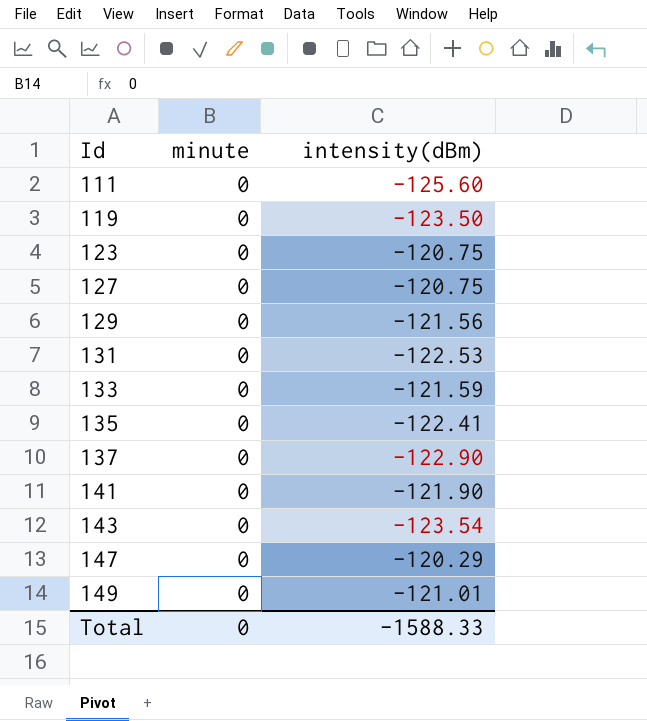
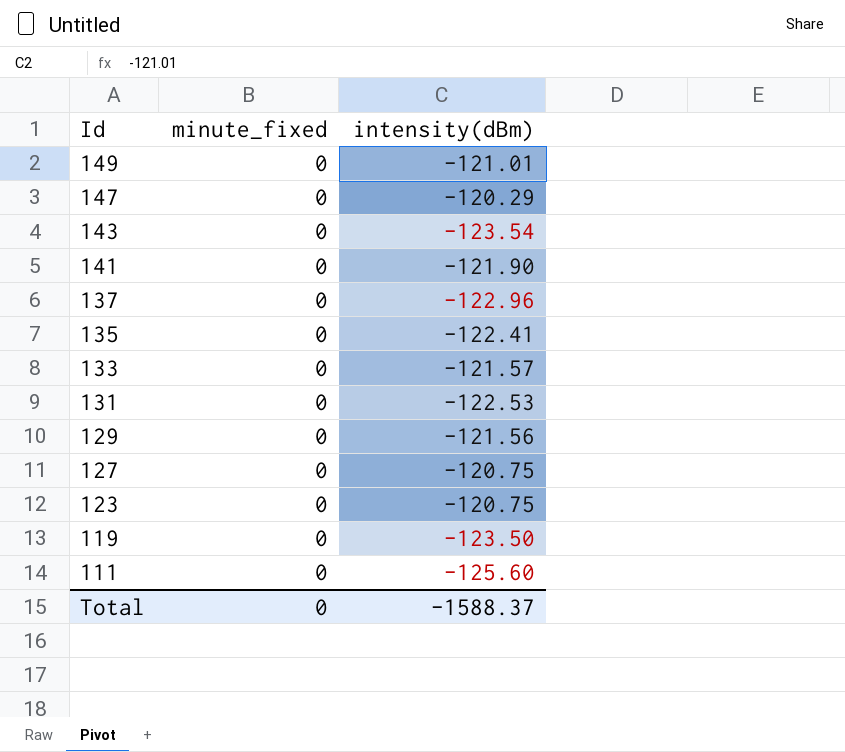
row order: Id ascending -> Id descending
column name: minute -> minute_fixed
137 | intensity(dBm): -122.90 -> -122.96
133 | intensity(dBm): -121.59 -> -121.57
Total | intensity(dBm): -1588.33 -> -1588.37

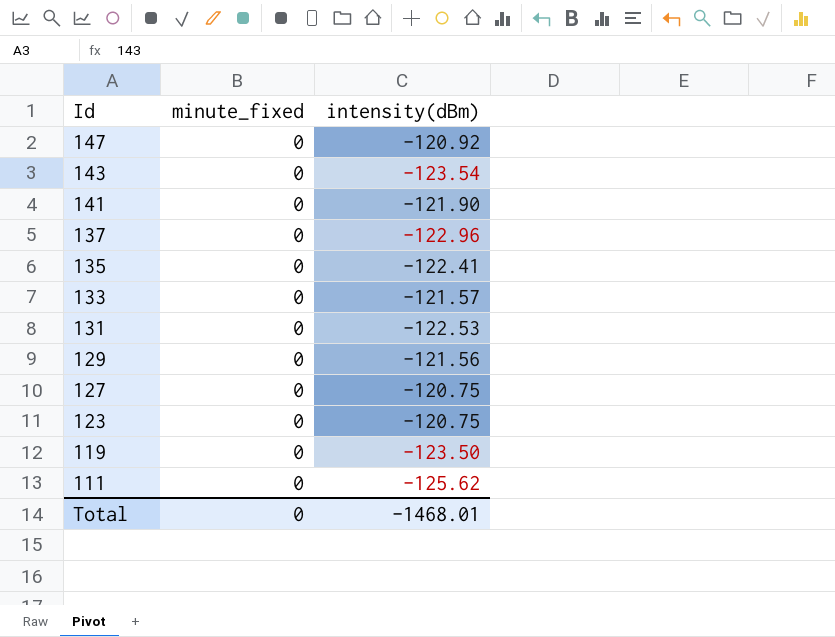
row 149: 0 | -121.01 -> none
147 | intensity(dBm): -120.29 -> -120.92
111 | intensity(dBm): -125.60 -> -125.62
Total | intensity(dBm): -1588.37 -> -1468.01

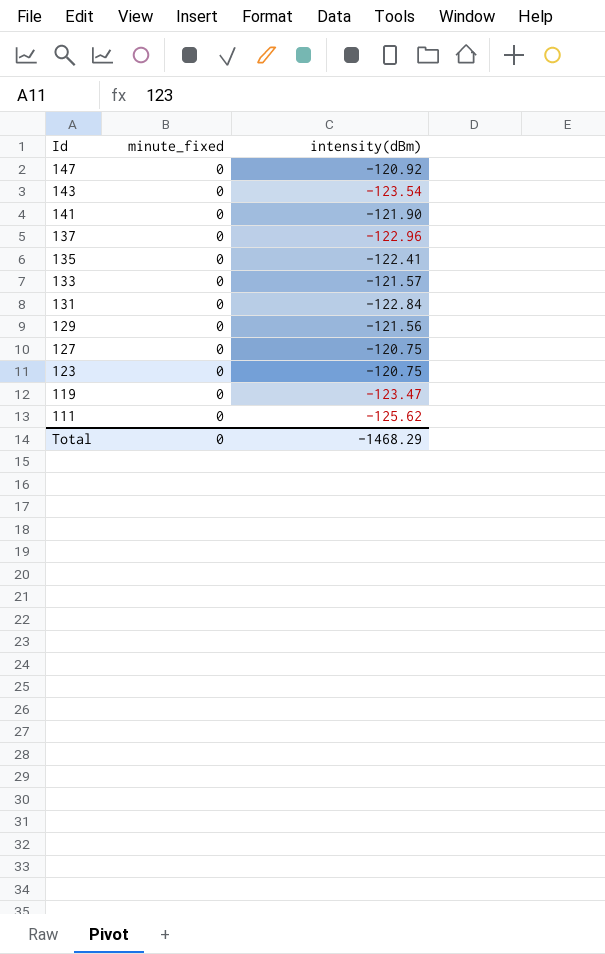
131 | intensity(dBm): -122.53 -> -122.84
119 | intensity(dBm): -123.50 -> -123.47
Total | intensity(dBm): -1468.01 -> -1468.29

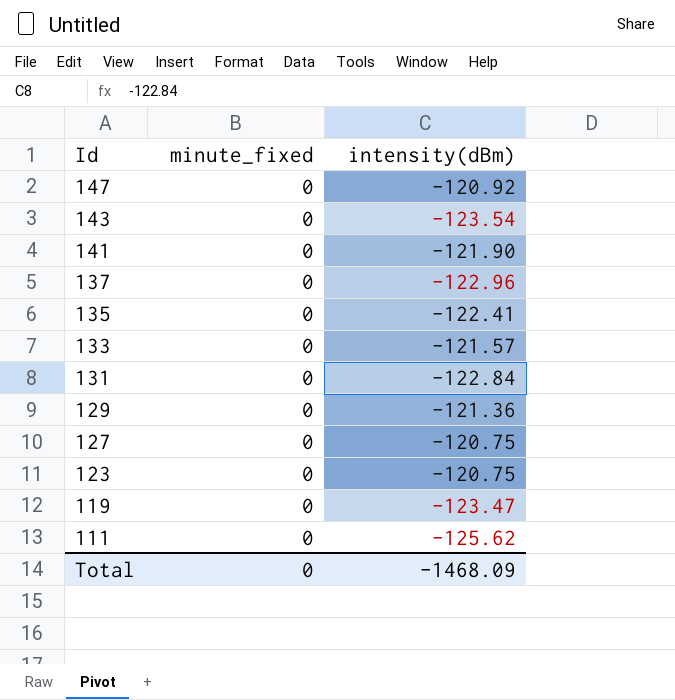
129 | intensity(dBm): -121.56 -> -121.36
Total | intensity(dBm): -1468.29 -> -1468.09

